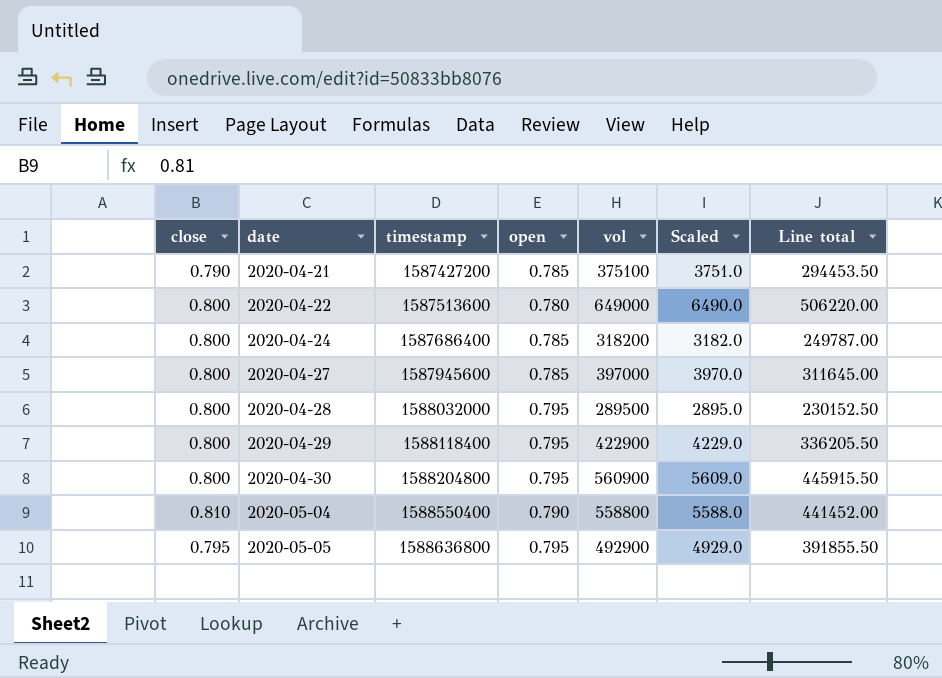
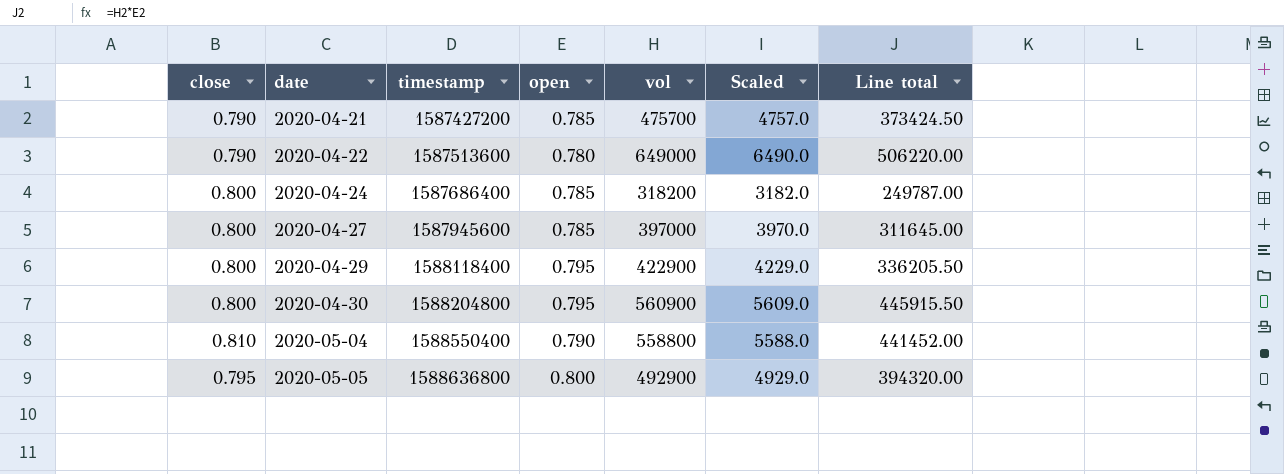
row 2020-04-28: 0.800 | 1588032000 | 0.795 | 289500 | 2895.0 | 230152.50 -> none
2020-04-21 | vol: 375100 -> 475700
2020-04-21 | Scaled: 3751.0 -> 4757.0
2020-04-21 | Line total: 294453.50 -> 373424.50
2020-04-22 | close: 0.800 -> 0.790
2020-05-05 | open: 0.795 -> 0.800
2020-05-05 | Line total: 391855.50 -> 394320.00

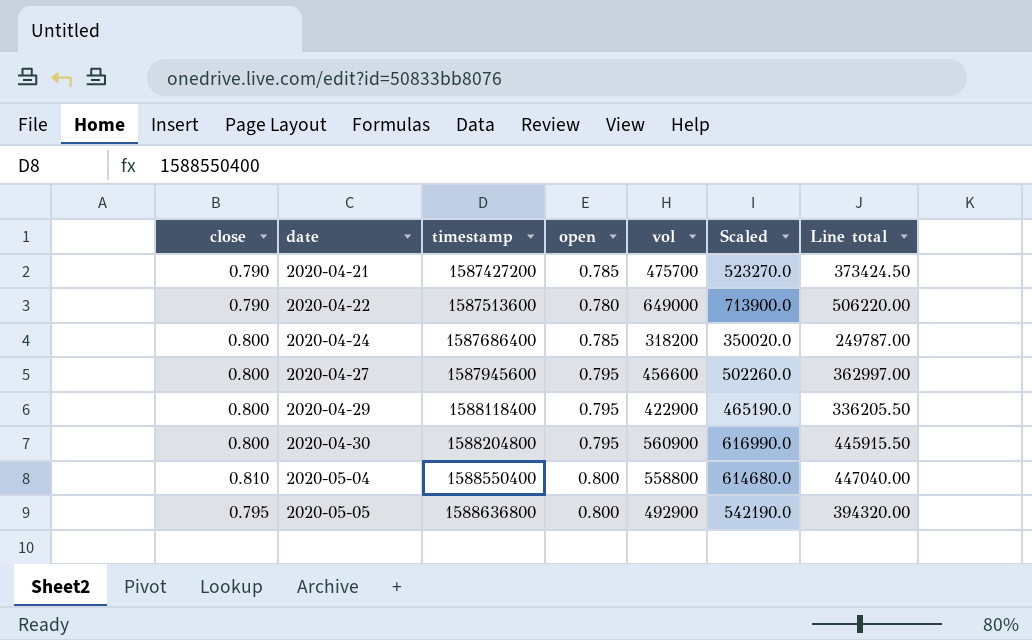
column Scaled | formula: [vol] * 0.01 -> [vol] * 1.1
2020-04-27 | open: 0.785 -> 0.795
2020-04-27 | vol: 397000 -> 456600
2020-04-27 | Line total: 311645.00 -> 362997.00
2020-05-04 | open: 0.790 -> 0.800
2020-05-04 | Line total: 441452.00 -> 447040.00

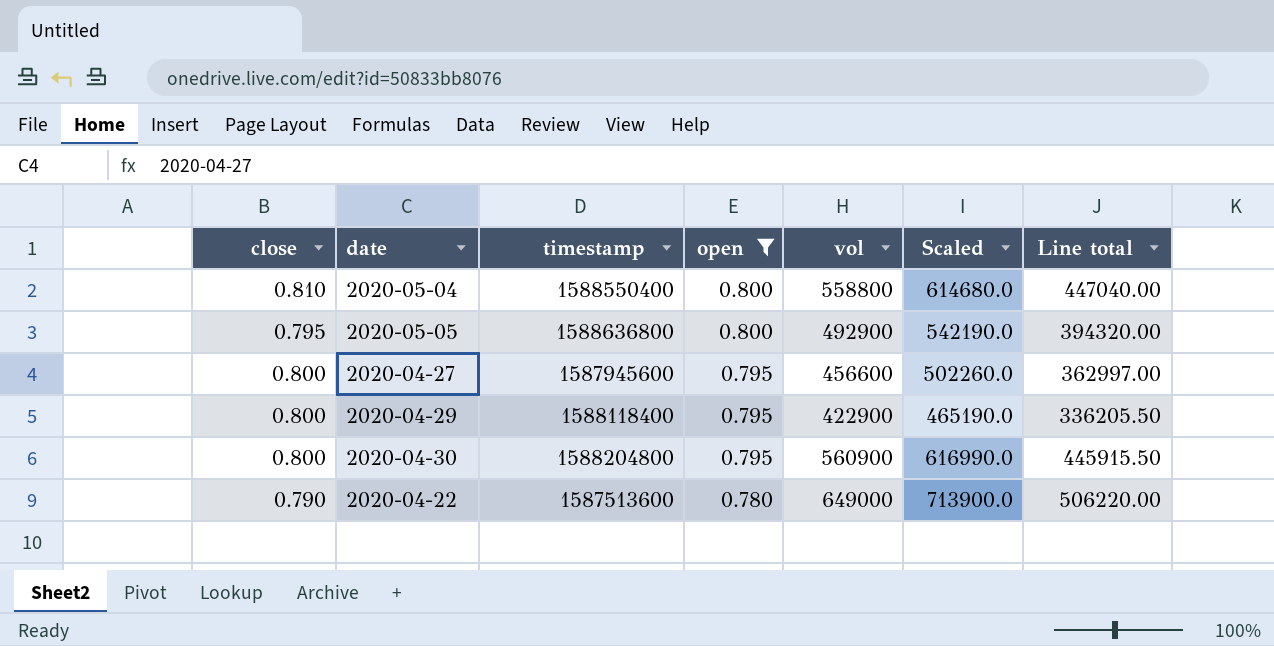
filter: none -> open != 0.785
row order: date ascending -> open descending

